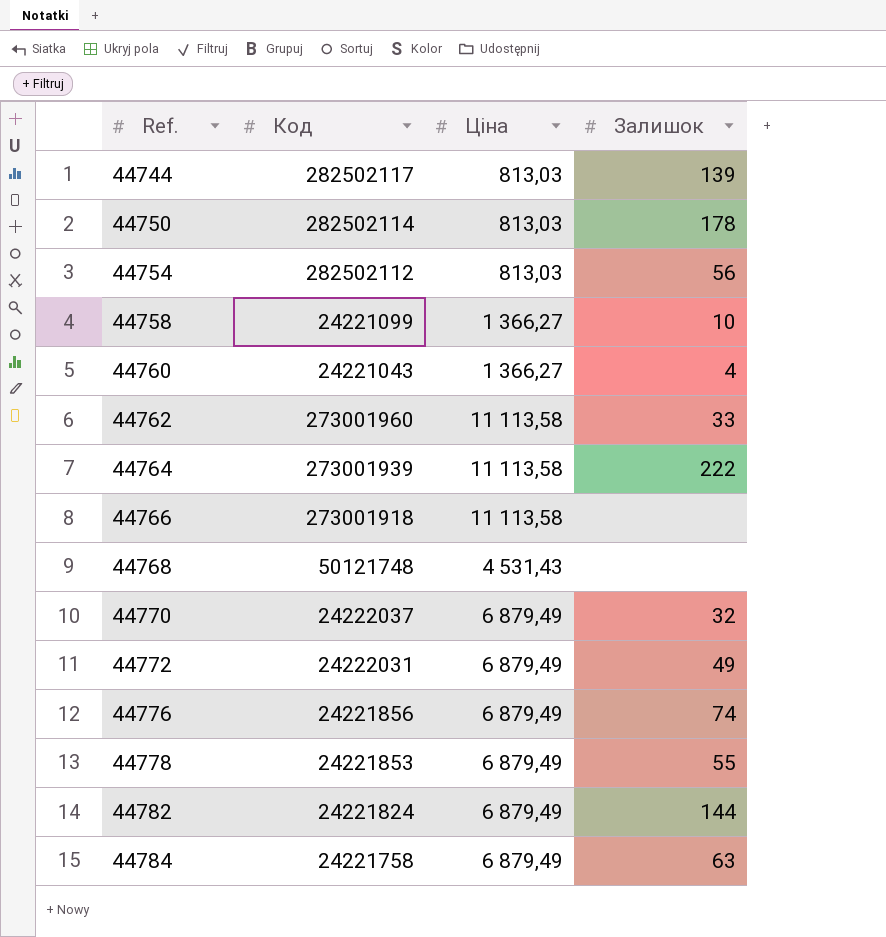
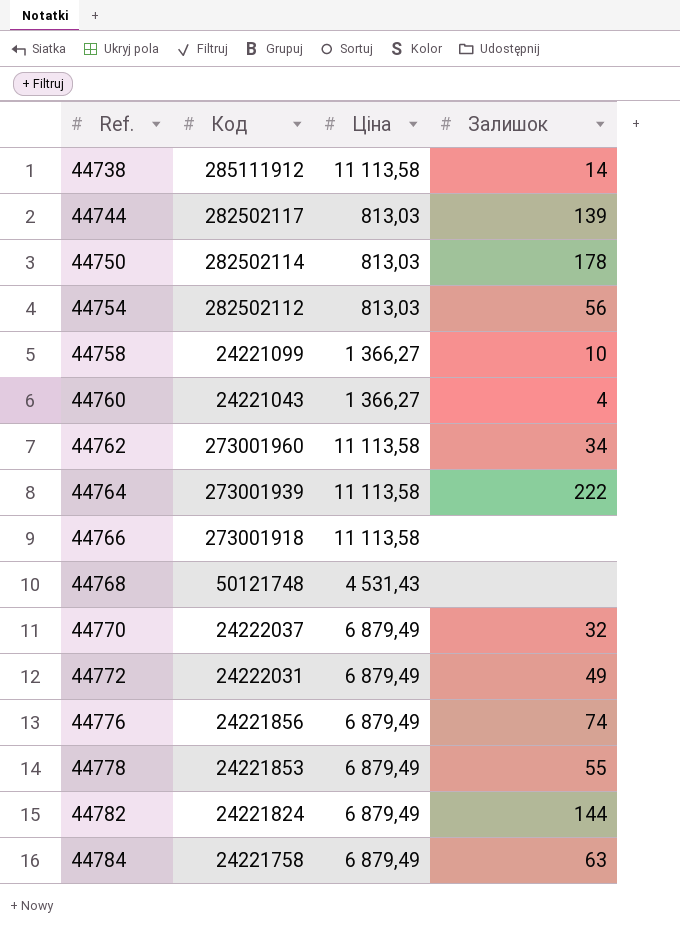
row 44738: none -> 285111912 | 11 113,58 | 14
44762 | Залишок: 33 -> 34

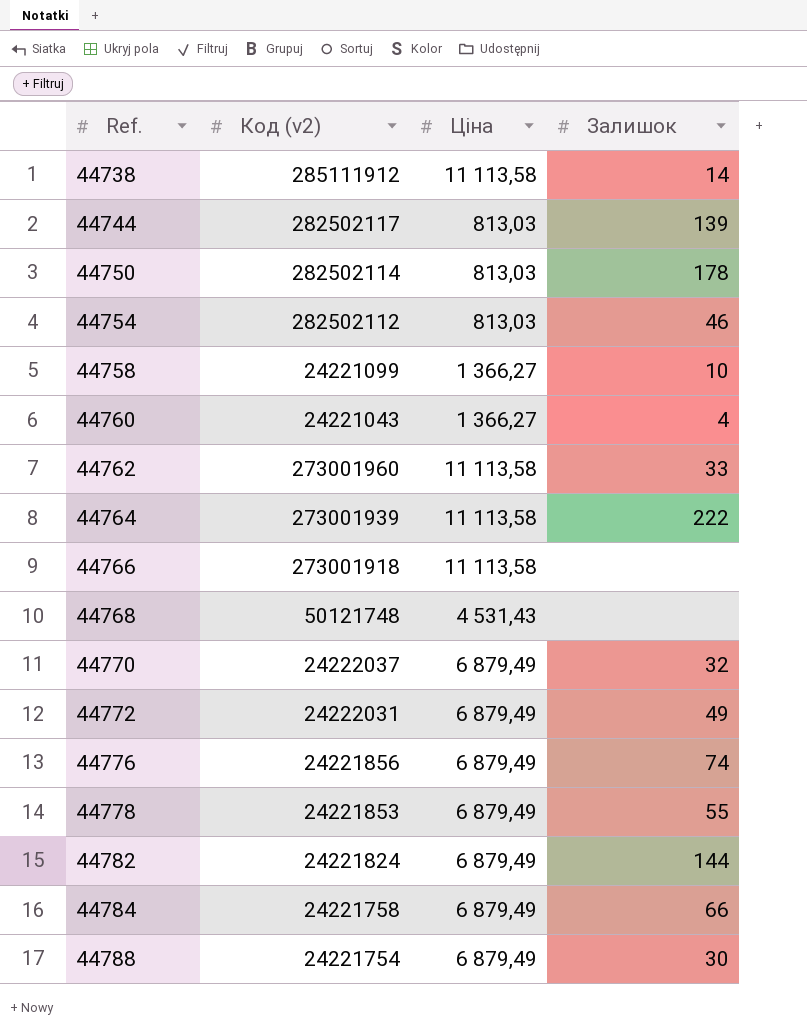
column name: Код -> Код (v2)
44754 | Залишок: 56 -> 46
44762 | Залишок: 34 -> 33
44784 | Залишок: 63 -> 66
row 44788: none -> 24221754 | 6 879,49 | 30

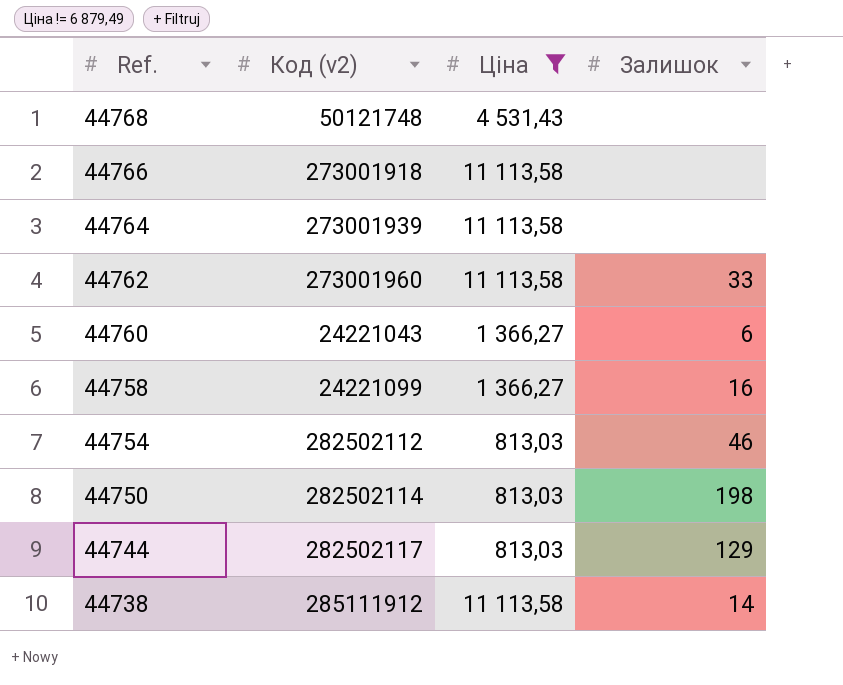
filter: none -> Ціна != 6 879,49
row order: Ref. ascending -> Ref. descending
44764 | Залишок: 222 -> none
44760 | Залишок: 4 -> 6
44758 | Залишок: 10 -> 16
44750 | Залишок: 178 -> 198
44744 | Залишок: 139 -> 129

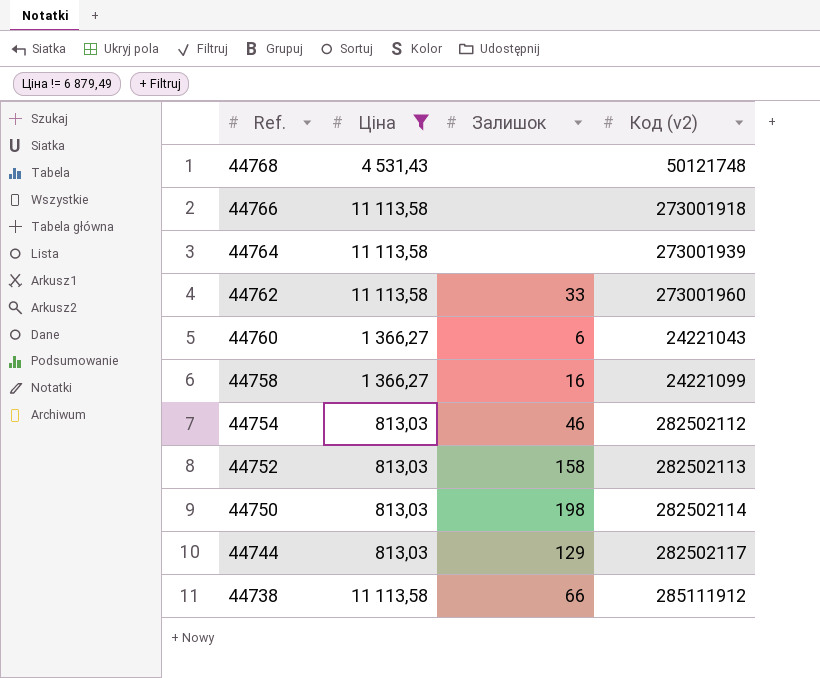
column Код (v2) | position: 2 -> 4
row 44752: none -> 813,03 | 158 | 282502113
44738 | Залишок: 14 -> 66

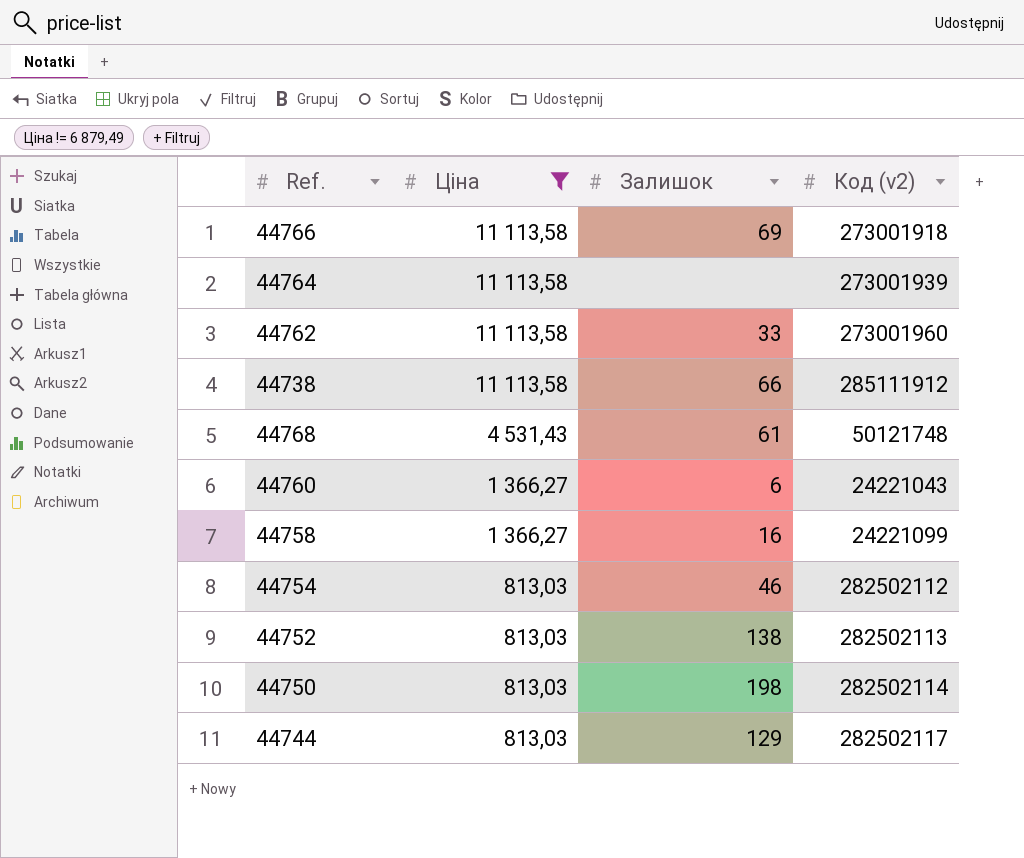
row order: Ref. descending -> Ціна descending
44766 | Залишок: none -> 69
44768 | Залишок: none -> 61
44752 | Залишок: 158 -> 138

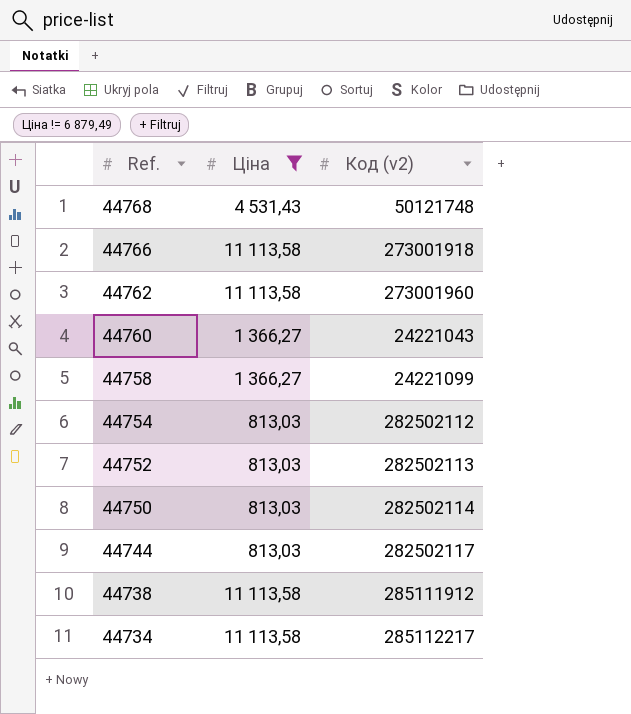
row order: Ціна descending -> Ref. descending
column Залишок | position: 3 -> none
row 44764: 11 113,58 | none | 273001939 -> none
row 44734: none -> 11 113,58 | 285112217

